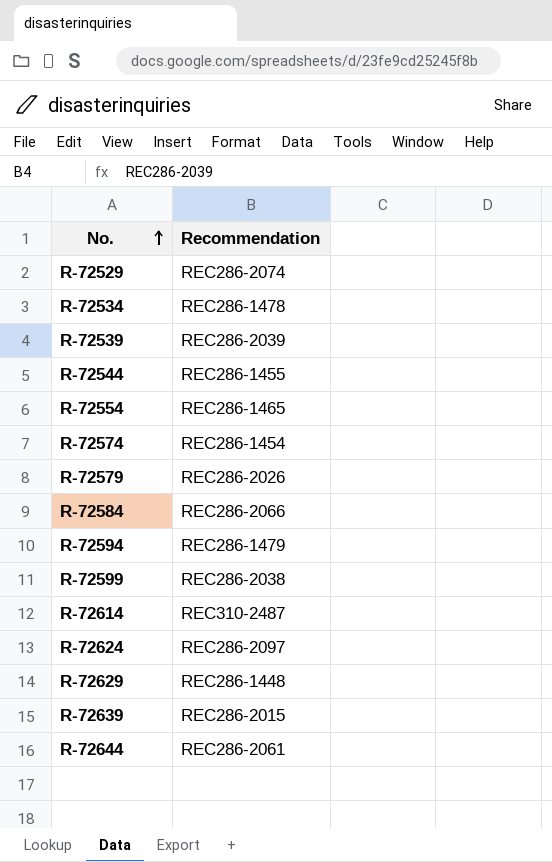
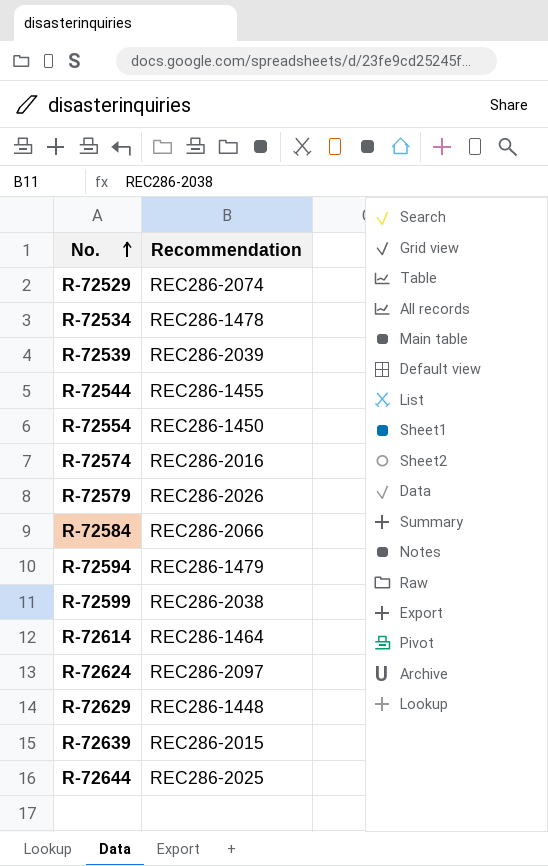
R-72554 | Recommendation: REC286-1465 -> REC286-1450
R-72574 | Recommendation: REC286-1454 -> REC286-2016
R-72614 | Recommendation: REC310-2487 -> REC286-1464
R-72644 | Recommendation: REC286-2061 -> REC286-2025

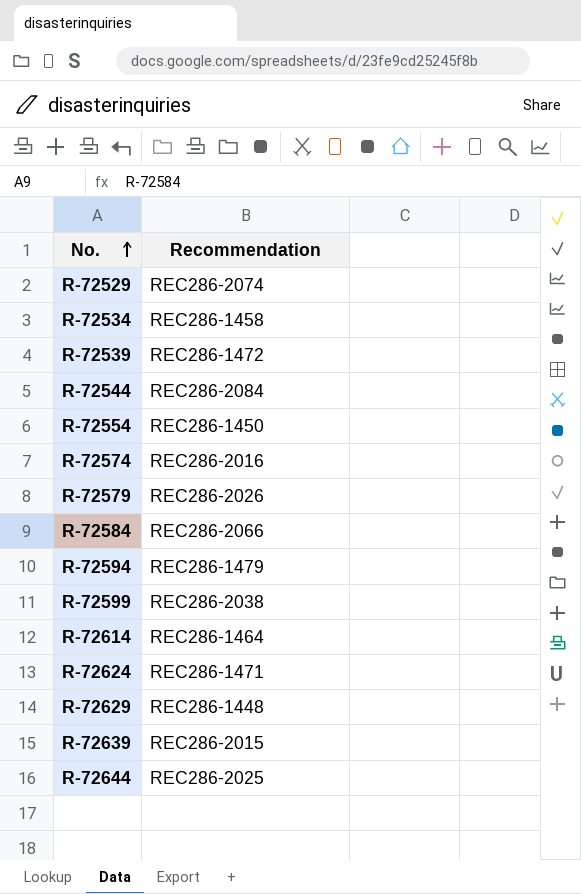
R-72534 | Recommendation: REC286-1478 -> REC286-1458
R-72539 | Recommendation: REC286-2039 -> REC286-1472
R-72544 | Recommendation: REC286-1455 -> REC286-2084
R-72624 | Recommendation: REC286-2097 -> REC286-1471

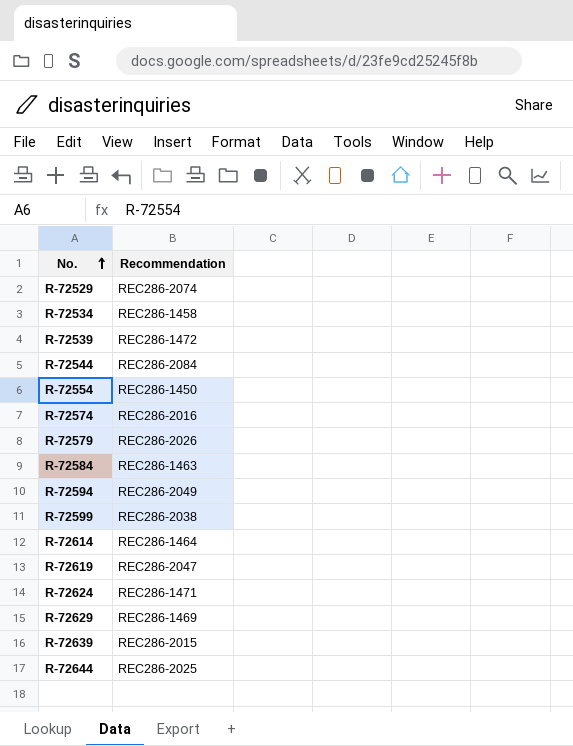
R-72584 | Recommendation: REC286-2066 -> REC286-1463
R-72594 | Recommendation: REC286-1479 -> REC286-2049
row R-72619: none -> REC286-2047
R-72629 | Recommendation: REC286-1448 -> REC286-1469

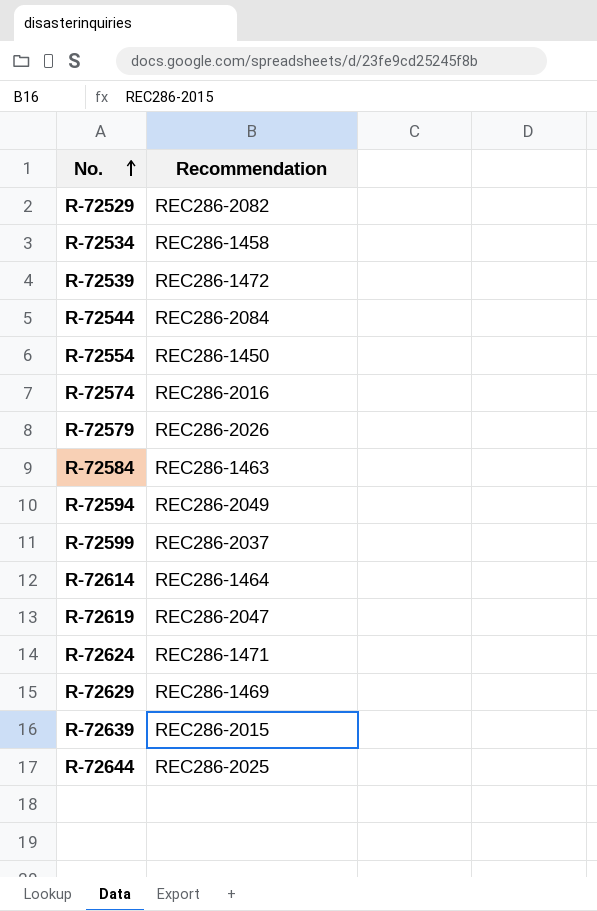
R-72529 | Recommendation: REC286-2074 -> REC286-2082
R-72599 | Recommendation: REC286-2038 -> REC286-2037

